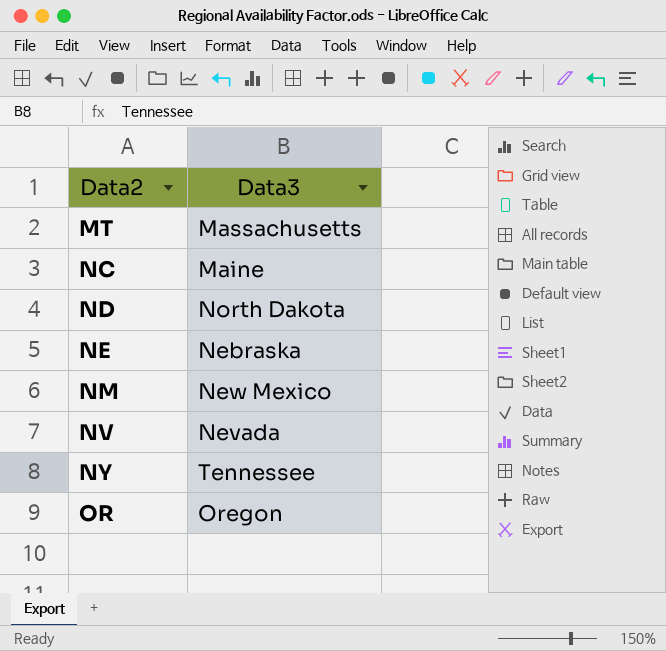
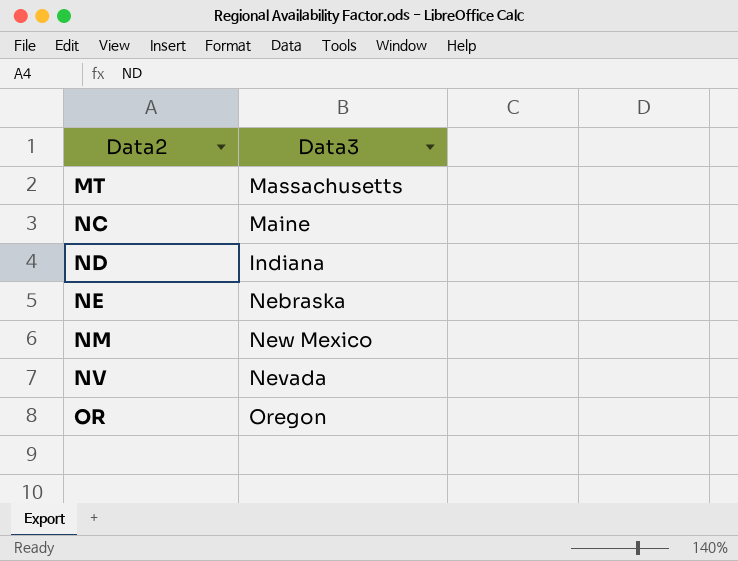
row NY: Tennessee -> none
ND | Data3: North Dakota -> Indiana

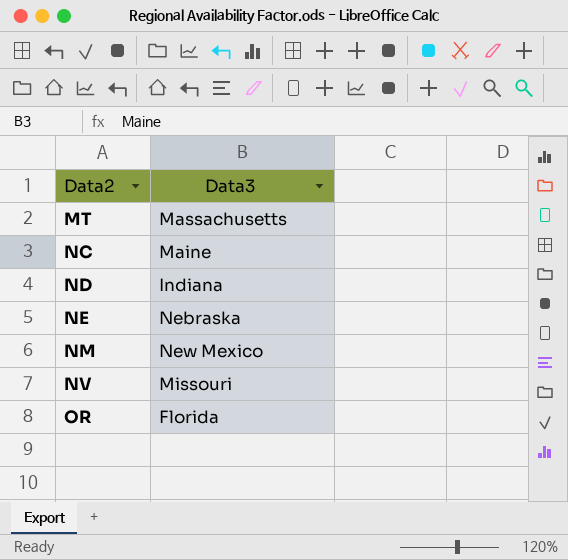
NV | Data3: Nevada -> Missouri
OR | Data3: Oregon -> Florida

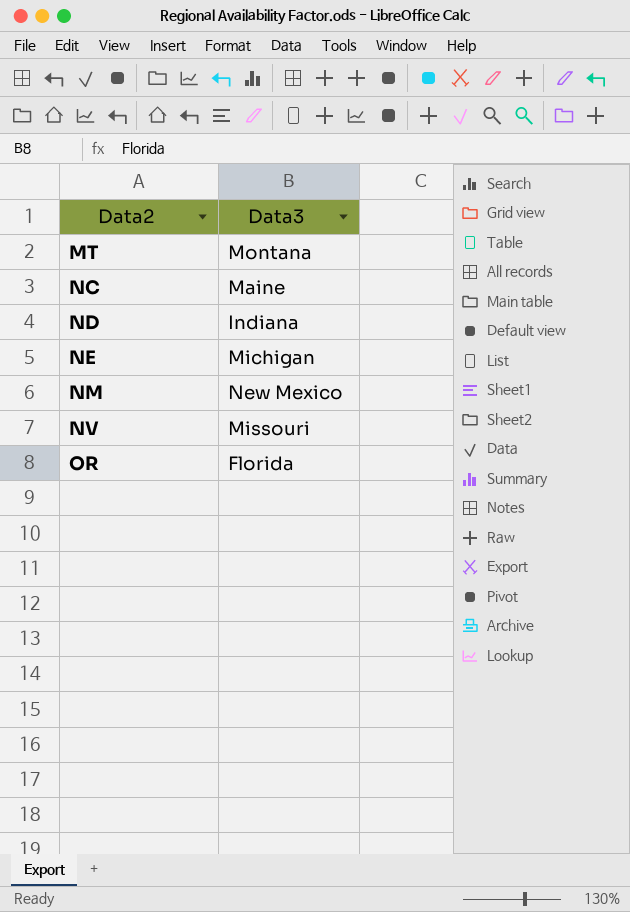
MT | Data3: Massachusetts -> Montana
NE | Data3: Nebraska -> Michigan

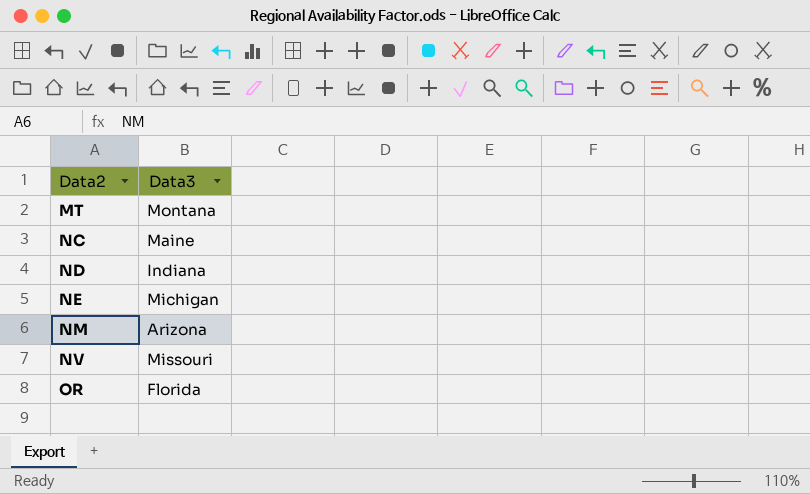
NM | Data3: New Mexico -> Arizona

